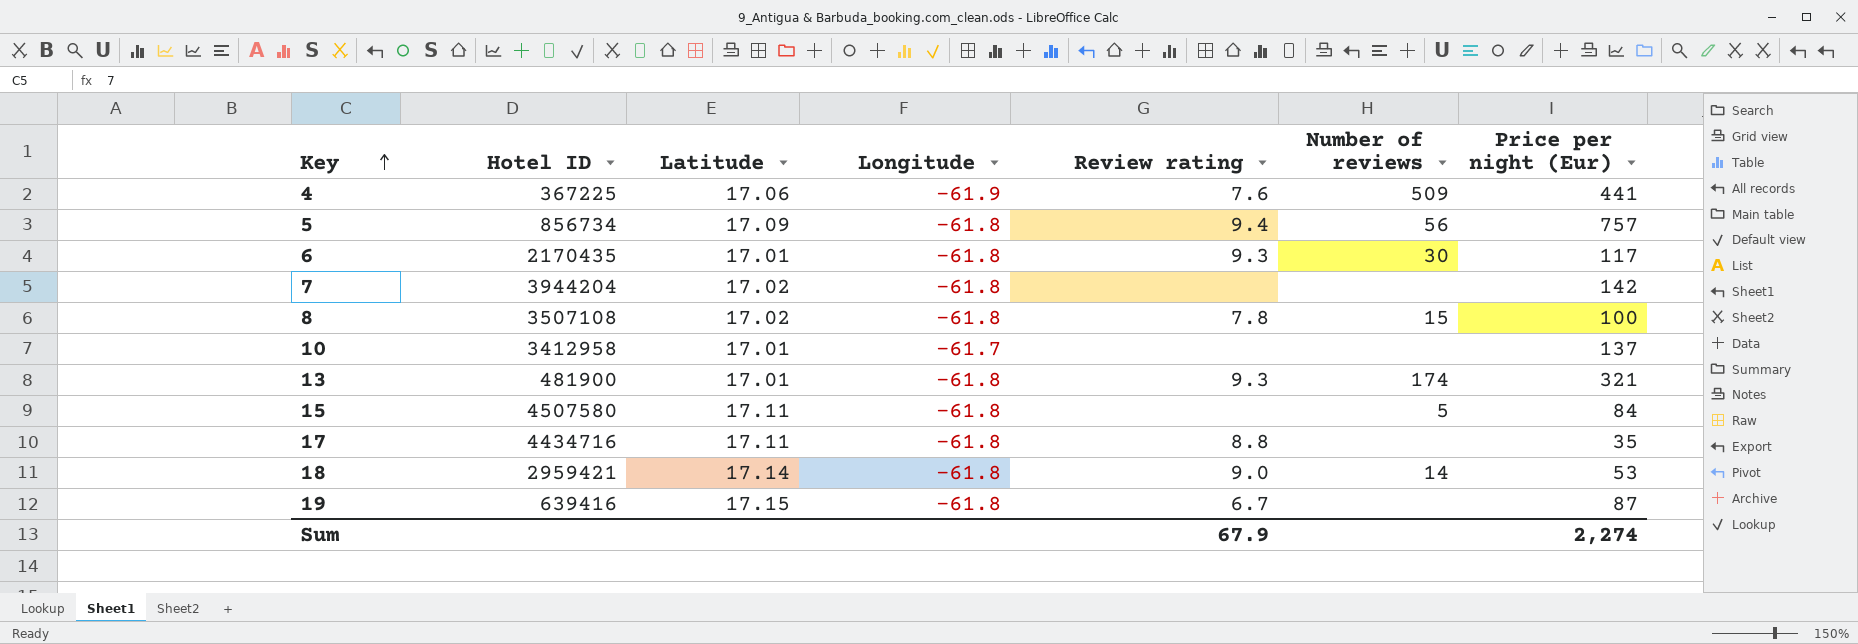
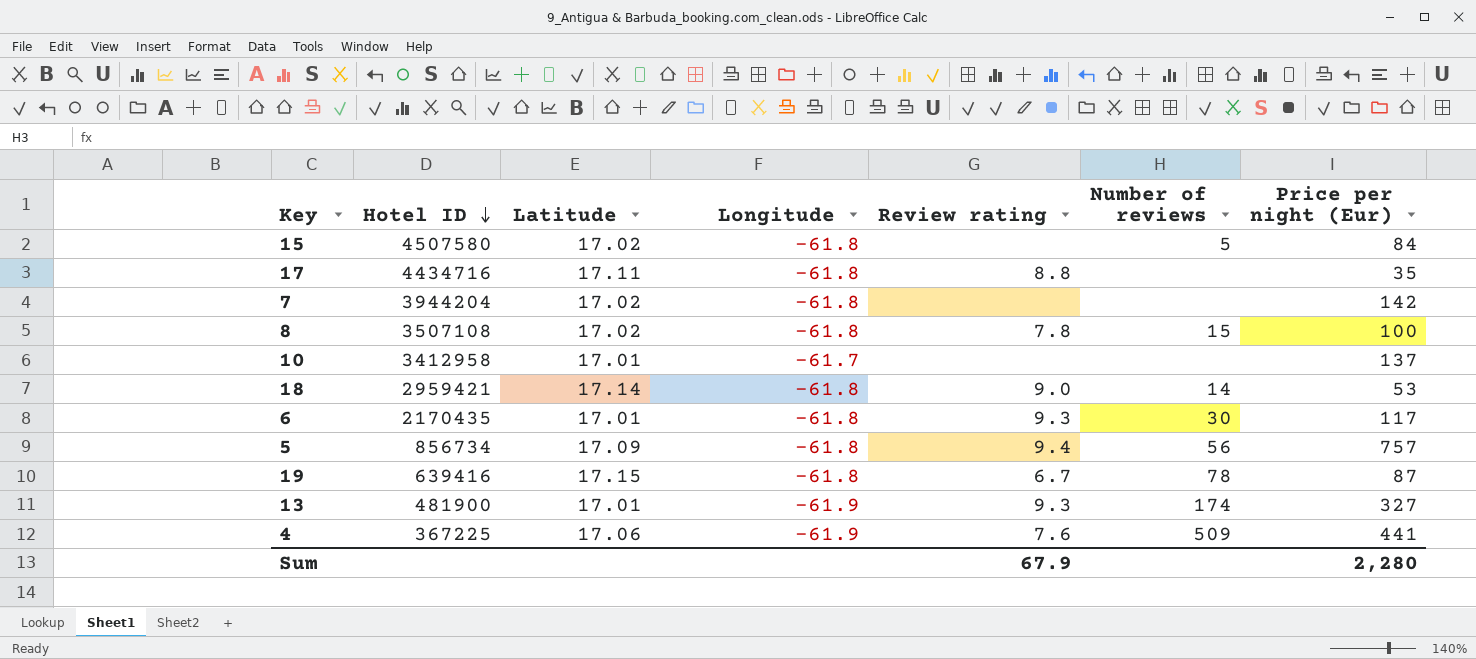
row order: Key ascending -> Hotel ID descending
15 | Latitude: 17.11 -> 17.02
19 | Number of reviews: none -> 78
13 | Longitude: -61.8 -> -61.9
13 | Price per night (Eur): 321 -> 327
Sum | Price per night (Eur): 2,274 -> 2,280

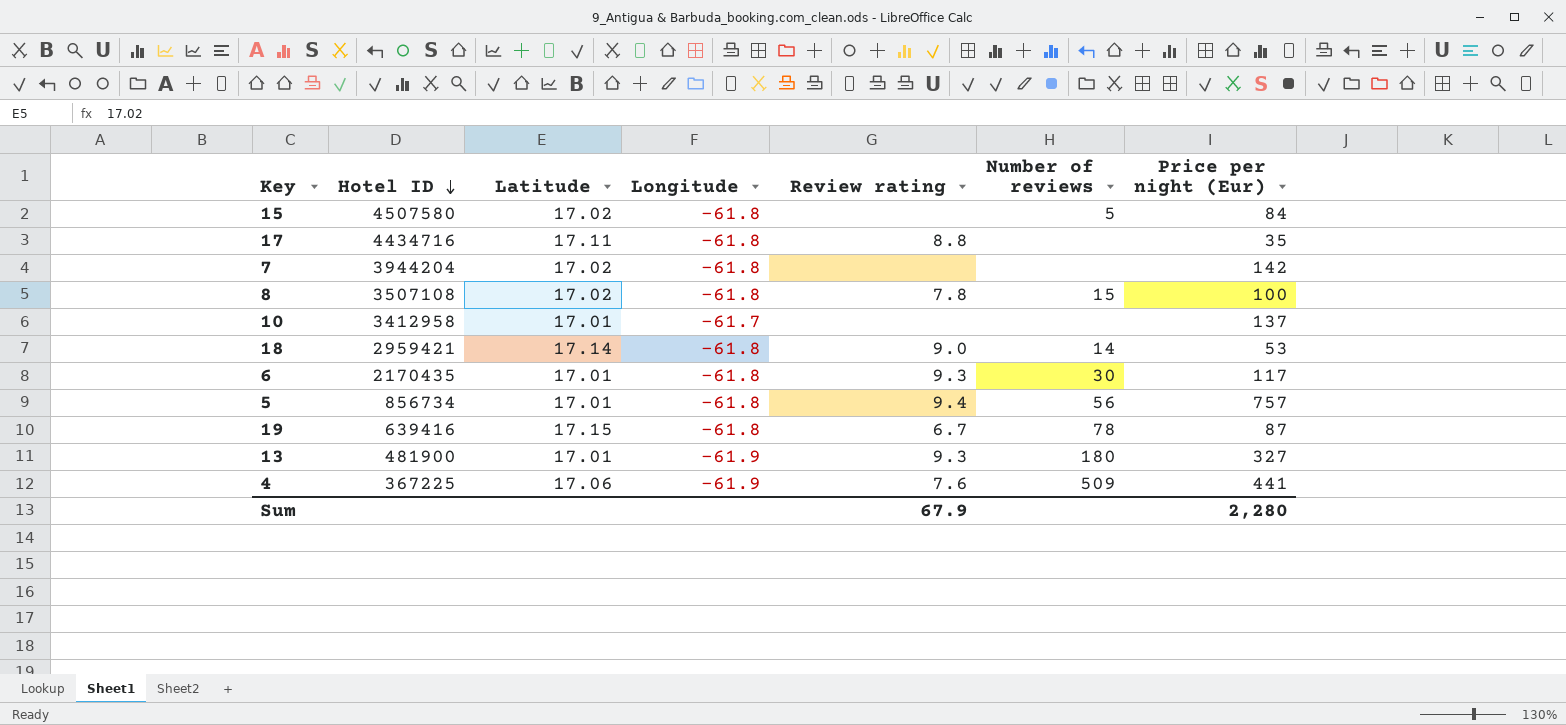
5 | Latitude: 17.09 -> 17.01
13 | Number of reviews: 174 -> 180

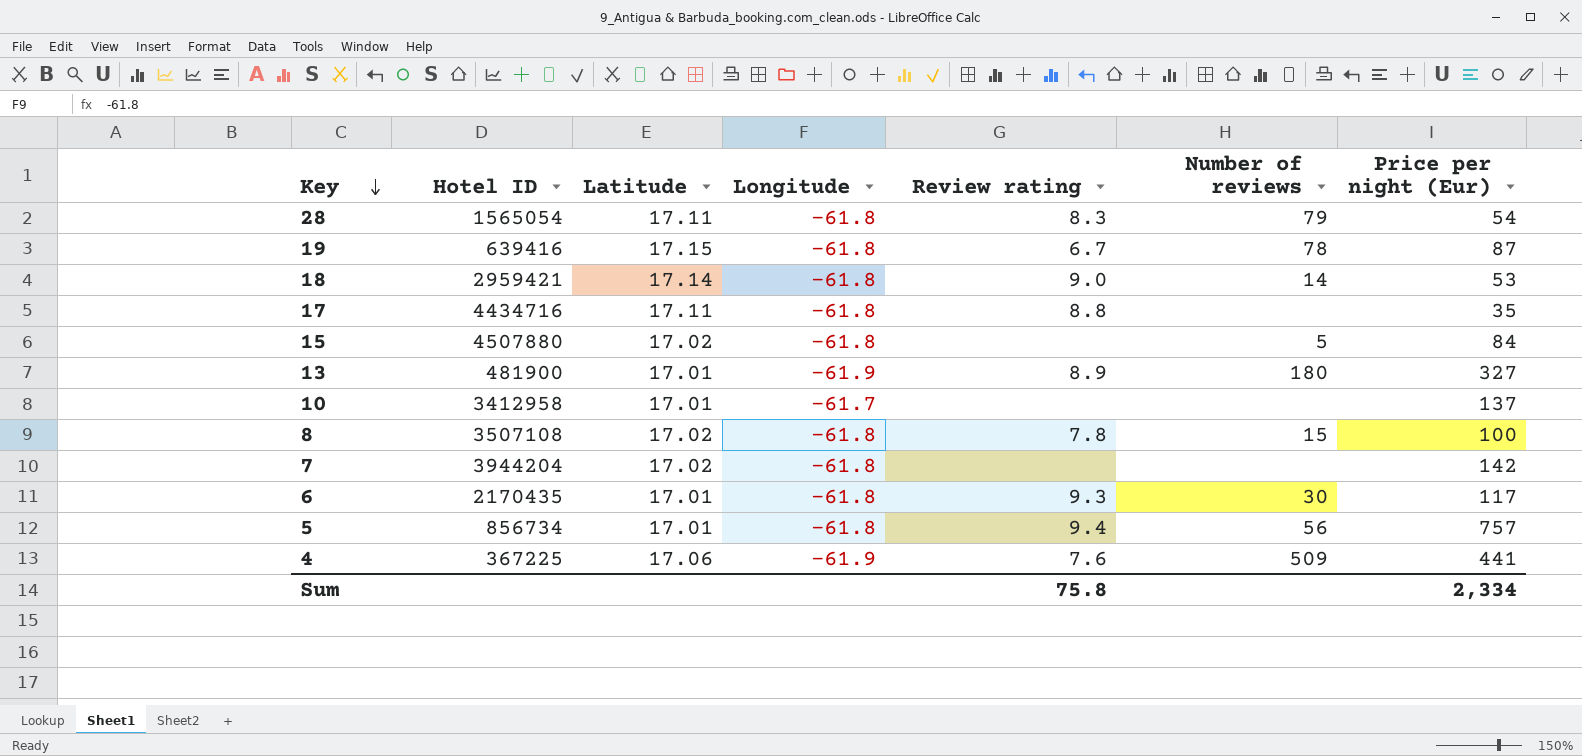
row order: Hotel ID descending -> Key descending
row 28: none -> 1565054 | 17.11 | -61.8 | 8.3 | 79 | 54
15 | Hotel ID: 4507580 -> 4507880
13 | Review rating: 9.3 -> 8.9
Sum | Review rating: 67.9 -> 75.8
Sum | Price per night (Eur): 2,280 -> 2,334

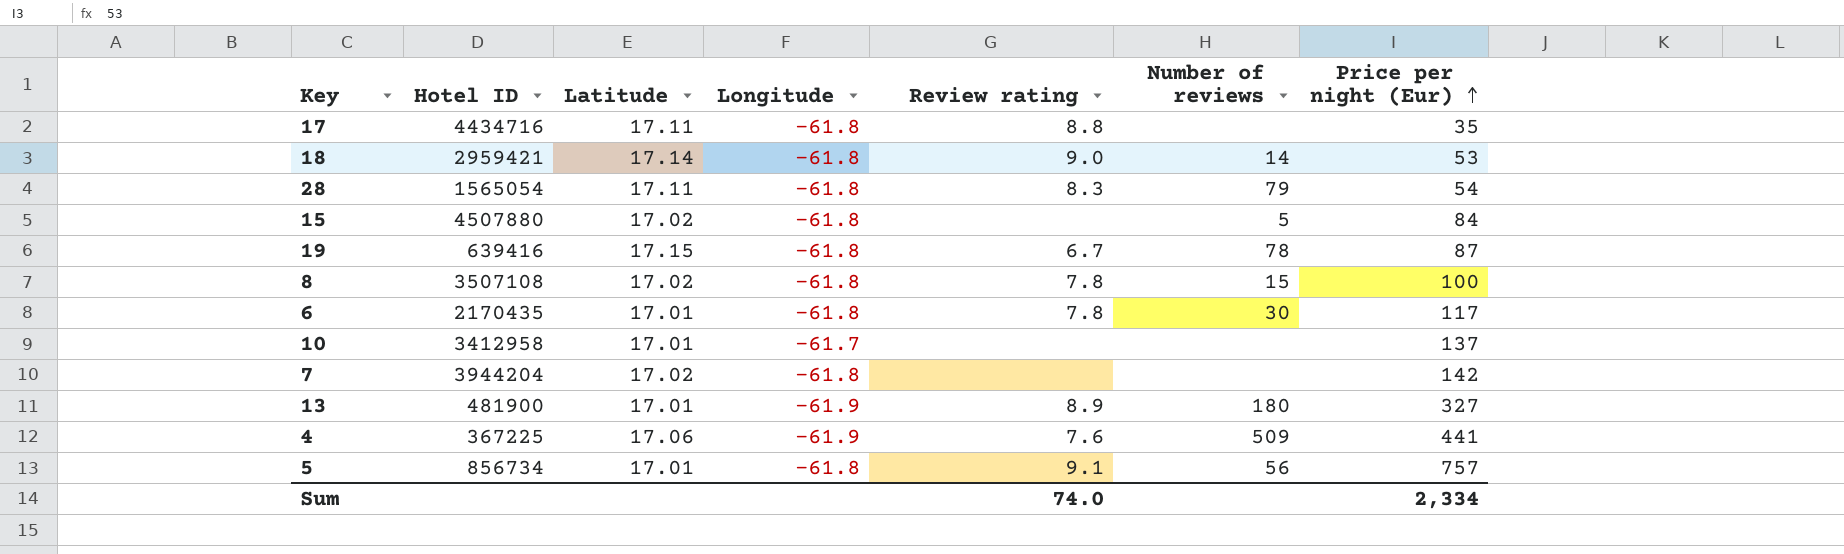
row order: Key descending -> Price per night (Eur) ascending
6 | Review rating: 9.3 -> 7.8
5 | Review rating: 9.4 -> 9.1
Sum | Review rating: 75.8 -> 74.0

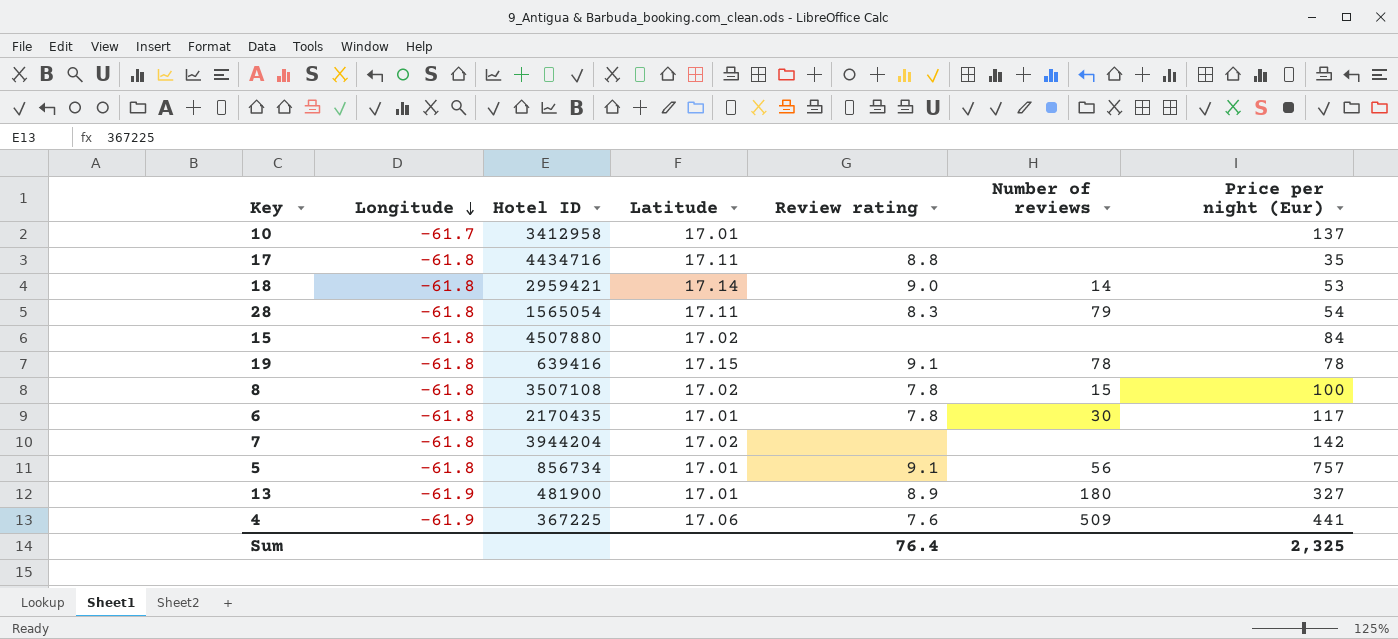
row order: Price per night (Eur) ascending -> Longitude descending
column Longitude | position: 4 -> 2
15 | Number of reviews: 5 -> none
19 | Review rating: 6.7 -> 9.1
19 | Price per night (Eur): 87 -> 78
Sum | Review rating: 74.0 -> 76.4
Sum | Price per night (Eur): 2,334 -> 2,325

